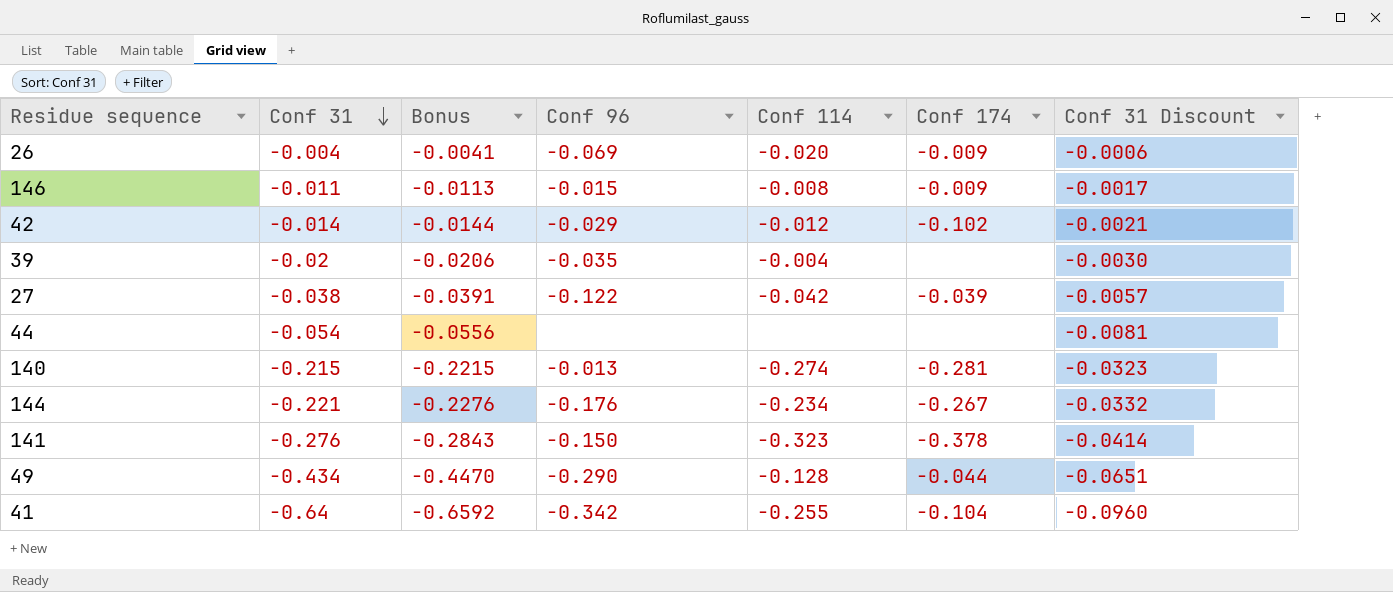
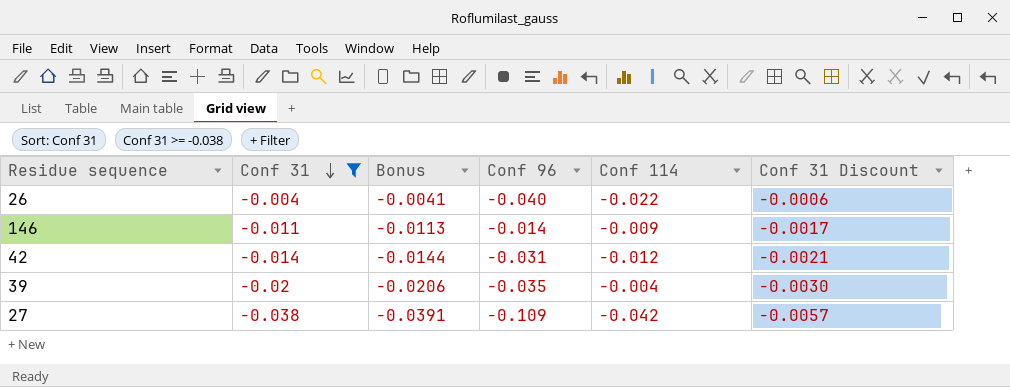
filter: none -> Conf 31 >= -0.038
column Conf 174 | position: 6 -> none
26 | Conf 96: -0.069 -> -0.040
26 | Conf 114: -0.020 -> -0.022
146 | Conf 96: -0.015 -> -0.014
146 | Conf 114: -0.008 -> -0.009
42 | Conf 96: -0.029 -> -0.031
27 | Conf 96: -0.122 -> -0.109

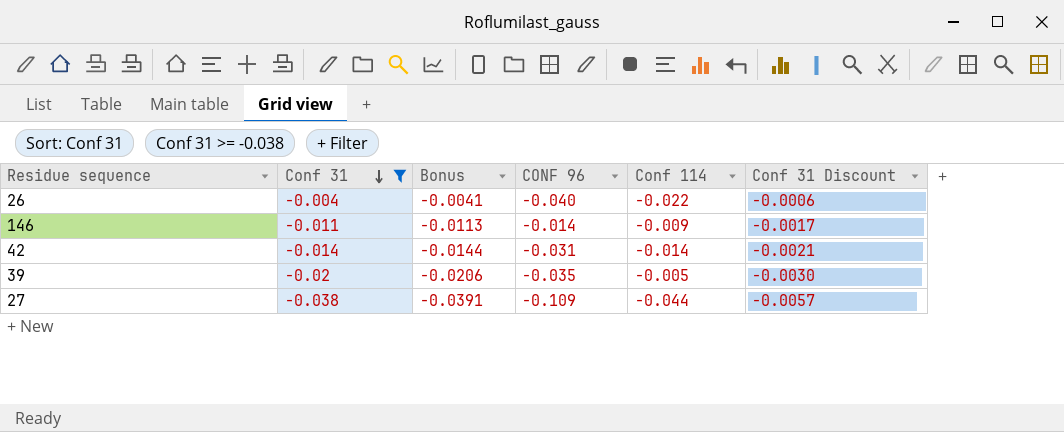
column name: Conf 96 -> CONF 96
42 | Conf 114: -0.012 -> -0.014
39 | Conf 114: -0.004 -> -0.005
27 | Conf 114: -0.042 -> -0.044

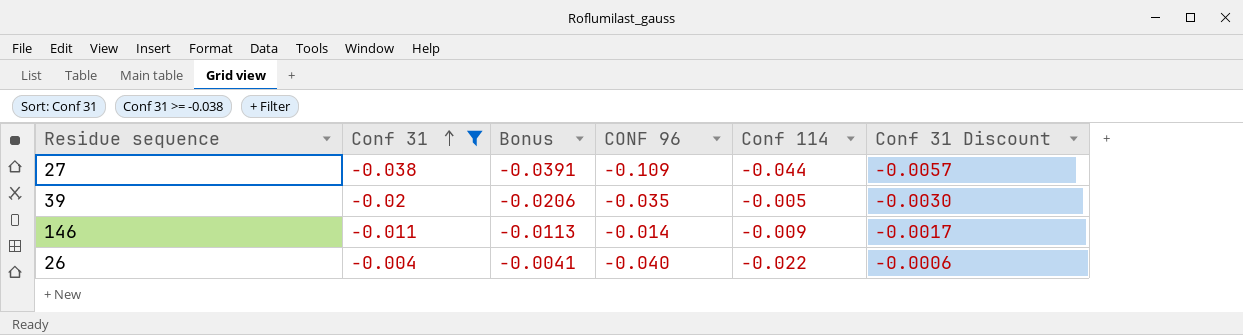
row order: Conf 31 descending -> Conf 31 ascending
row 42: -0.014 | -0.0144 | -0.031 | -0.014 | -0.0021 -> none

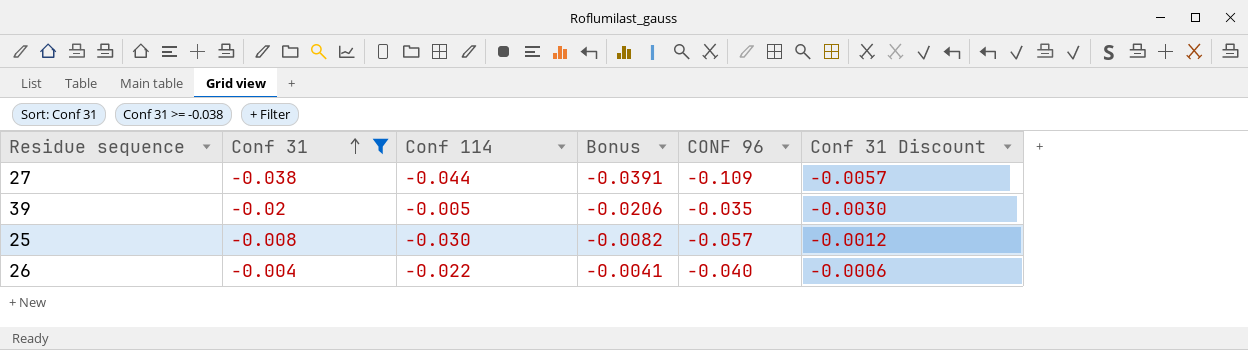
column Conf 114 | position: 5 -> 3
row 146: -0.011 | -0.0113 | -0.014 | -0.009 | -0.0017 -> none
row 25: none -> -0.008 | -0.030 | -0.0082 | -0.057 | -0.0012

